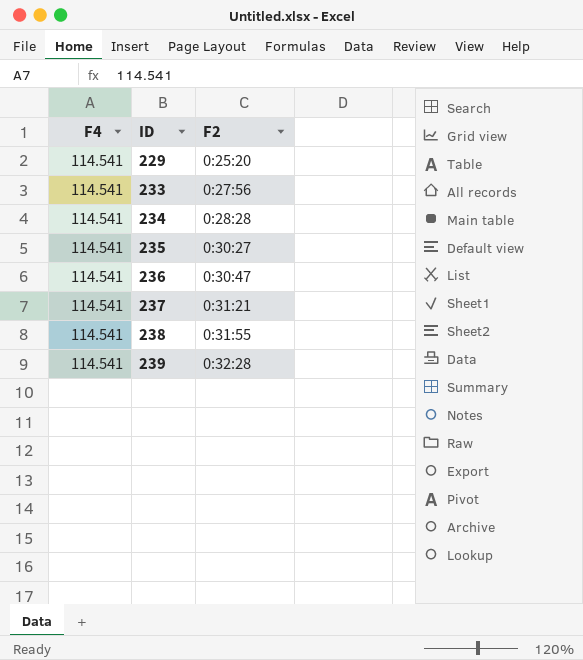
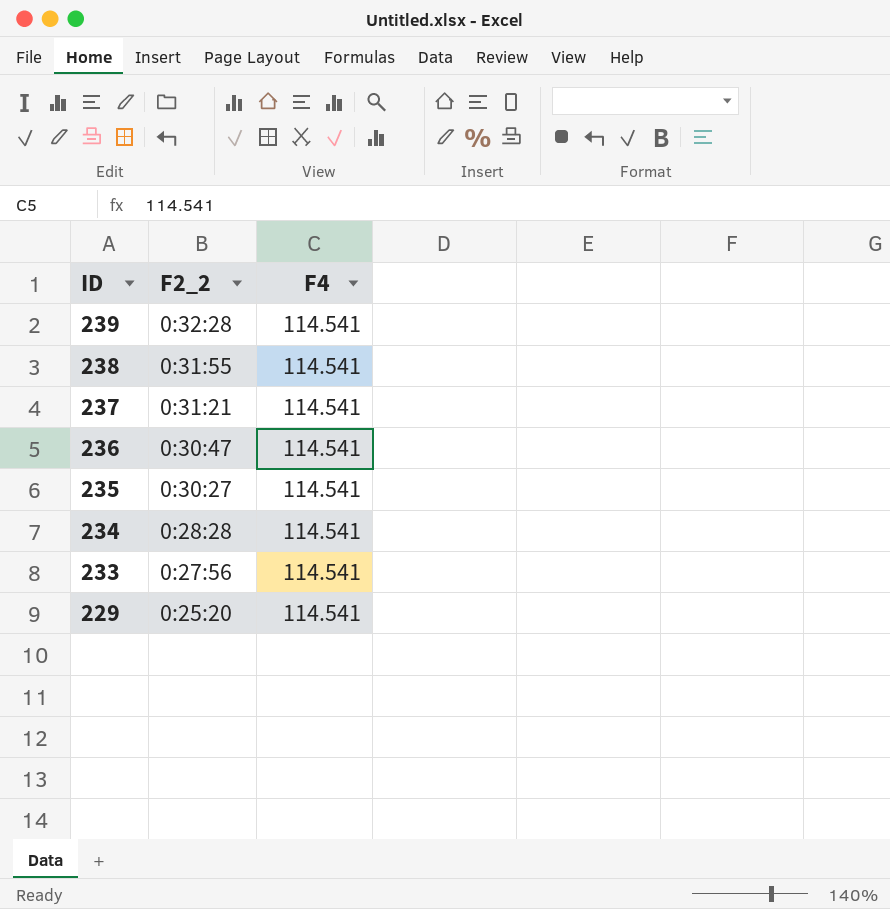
row order: ID ascending -> ID descending
column name: F2 -> F2_2
column F4 | position: 1 -> 3

